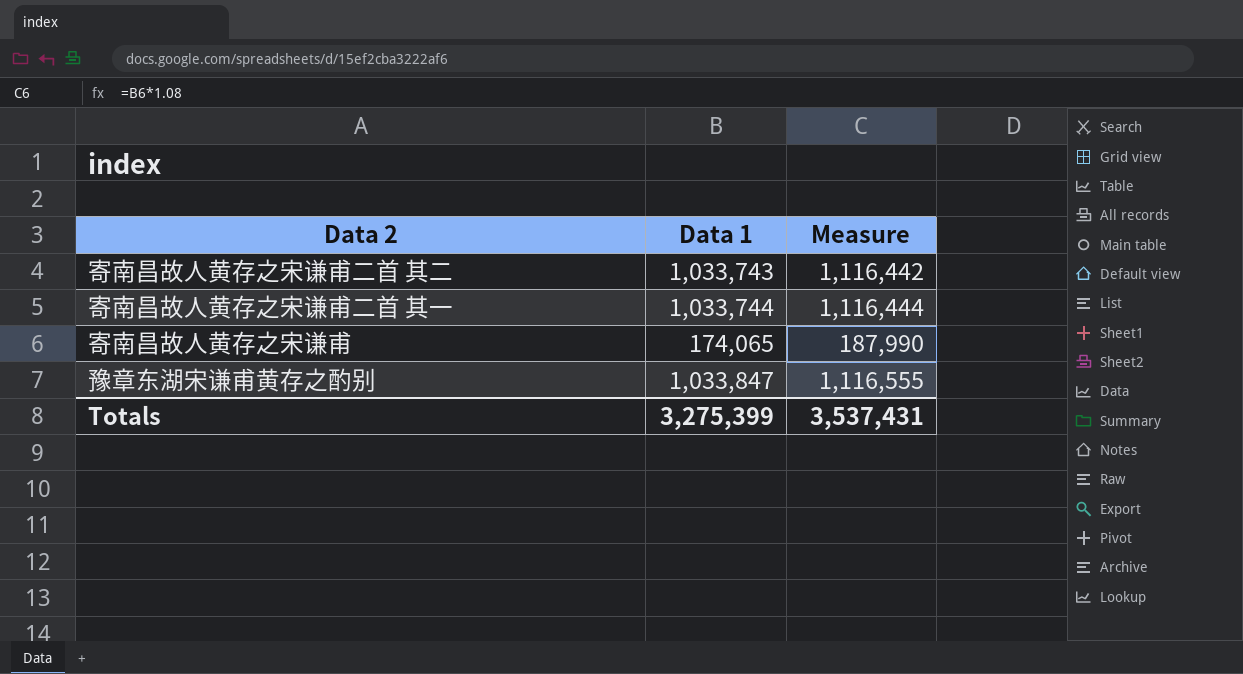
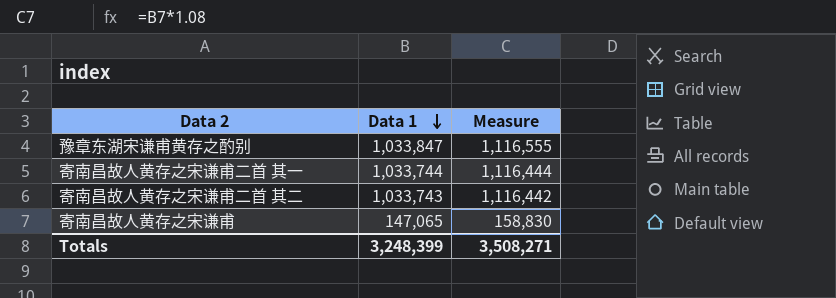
row order: none -> Data 1 descending
寄南昌故人黄存之宋谦甫 | Data 1: 174,065 -> 147,065
寄南昌故人黄存之宋谦甫 | Measure: 187,990 -> 158,830
Totals | Data 1: 3,275,399 -> 3,248,399
Totals | Measure: 3,537,431 -> 3,508,271

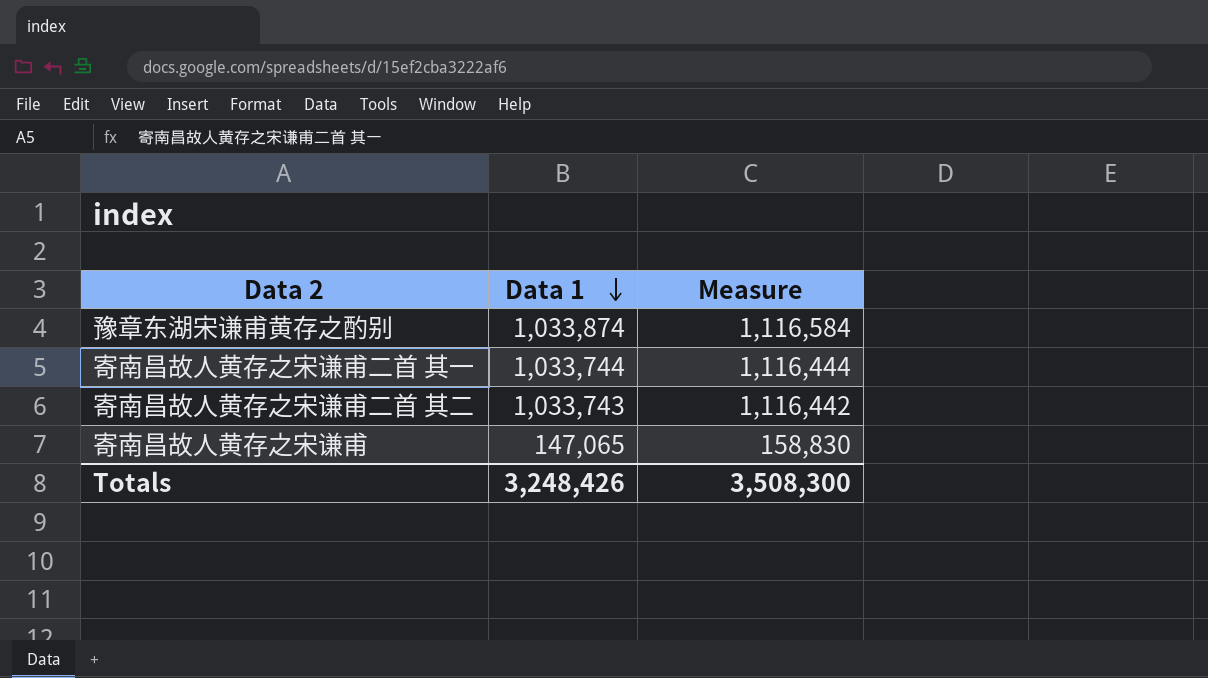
豫章东湖宋谦甫黄存之酌别 | Data 1: 1,033,847 -> 1,033,874
豫章东湖宋谦甫黄存之酌别 | Measure: 1,116,555 -> 1,116,584
Totals | Data 1: 3,248,399 -> 3,248,426
Totals | Measure: 3,508,271 -> 3,508,300

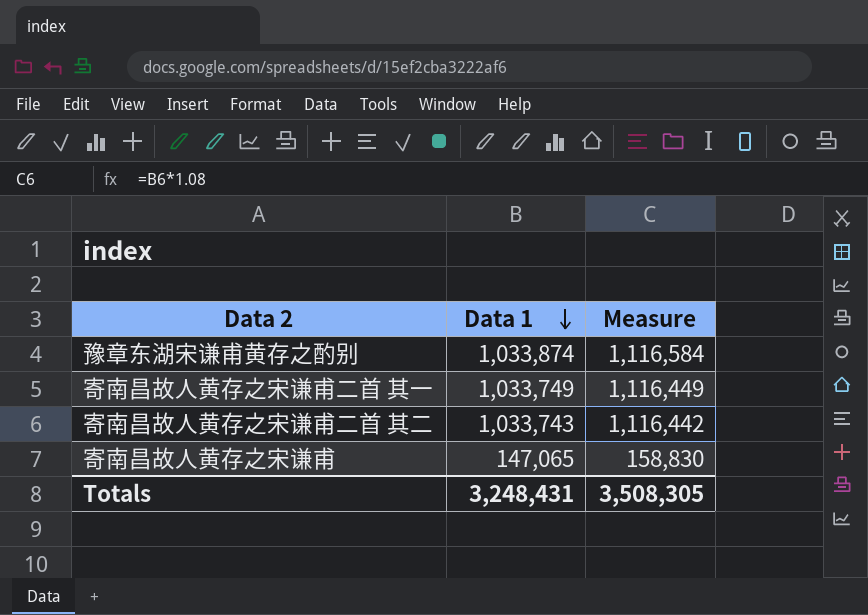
寄南昌故人黄存之宋谦甫二首 其一 | Data 1: 1,033,744 -> 1,033,749
寄南昌故人黄存之宋谦甫二首 其一 | Measure: 1,116,444 -> 1,116,449
Totals | Data 1: 3,248,426 -> 3,248,431
Totals | Measure: 3,508,300 -> 3,508,305

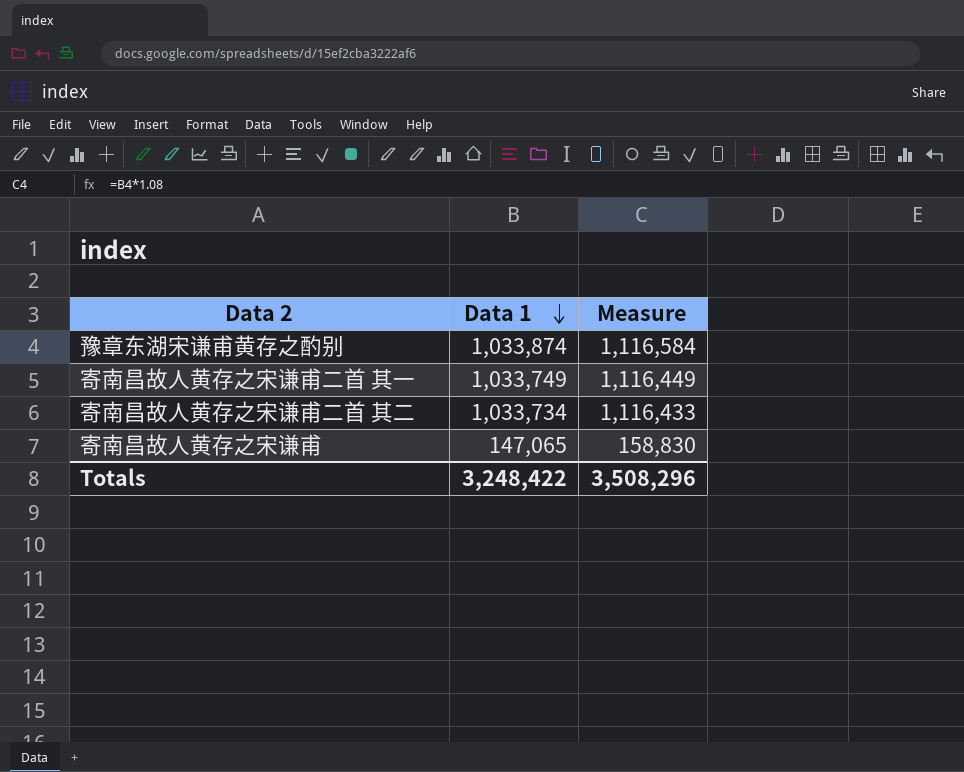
寄南昌故人黄存之宋谦甫二首 其二 | Data 1: 1,033,743 -> 1,033,734
寄南昌故人黄存之宋谦甫二首 其二 | Measure: 1,116,442 -> 1,116,433
Totals | Data 1: 3,248,431 -> 3,248,422
Totals | Measure: 3,508,305 -> 3,508,296

